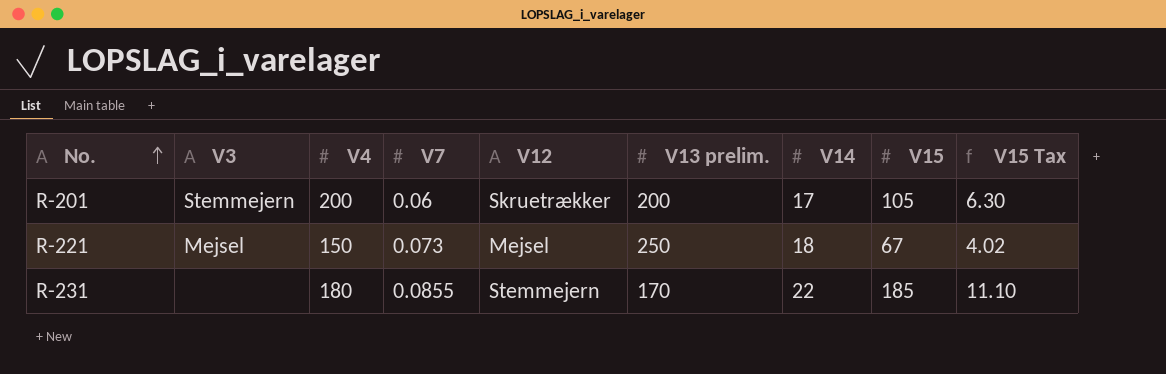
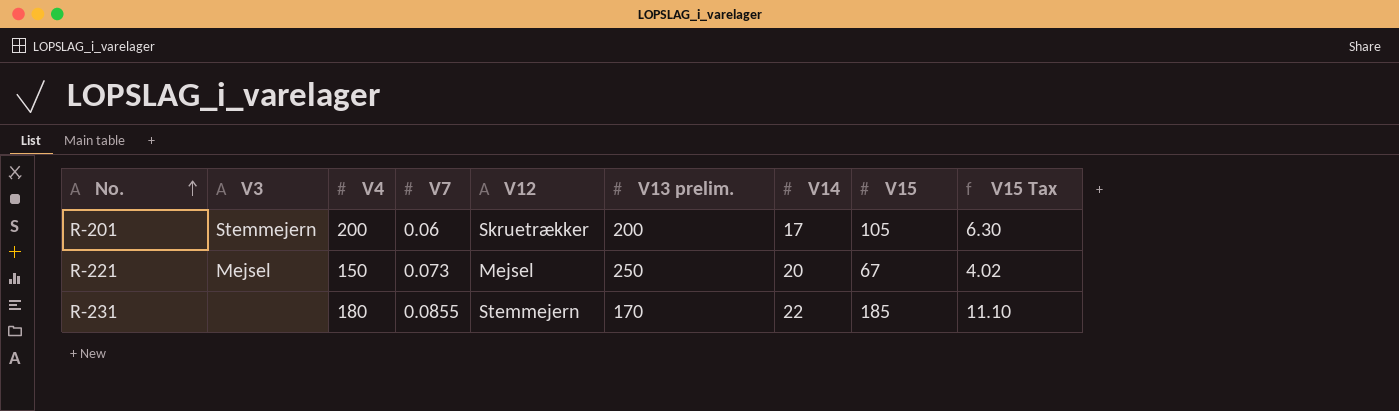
R-221 | V14: 18 -> 20

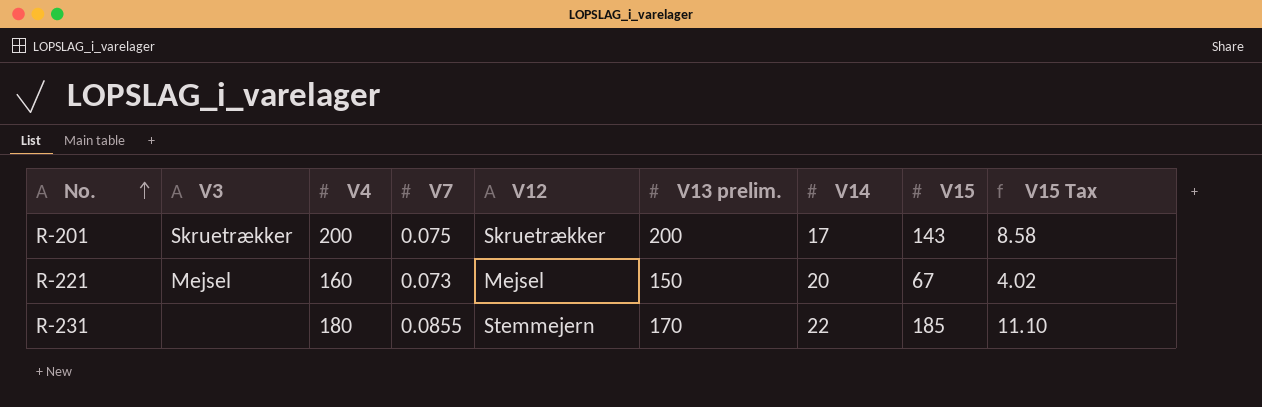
R-201 | V3: Stemmejern -> Skruetrækker
R-201 | V7: 0.06 -> 0.075
R-201 | V15: 105 -> 143
R-201 | V15 Tax: 6.30 -> 8.58
R-221 | V4: 150 -> 160
R-221 | V13 prelim.: 250 -> 150

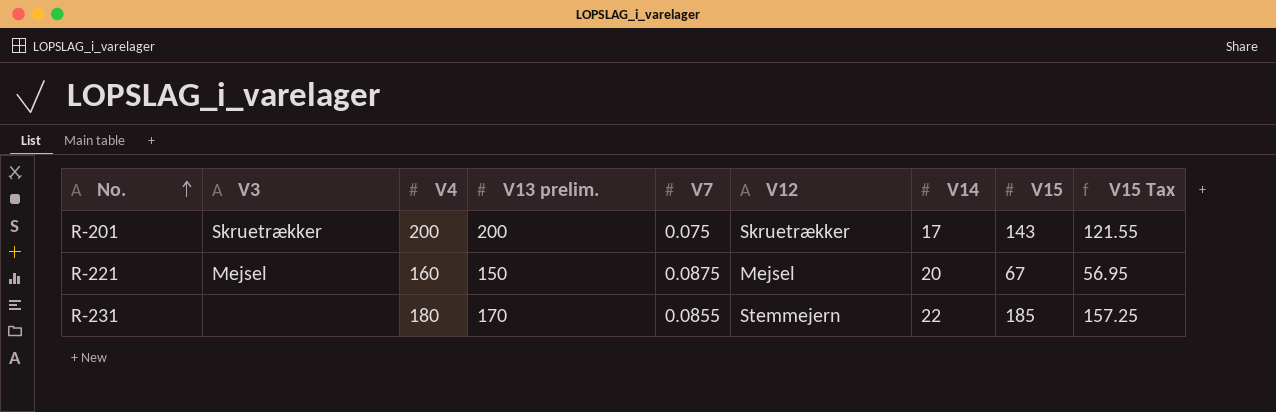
column V13 prelim. | position: 6 -> 4
column V15 Tax | formula: [V15] * 0.06 -> [V15] * 0.85
R-221 | V7: 0.073 -> 0.0875

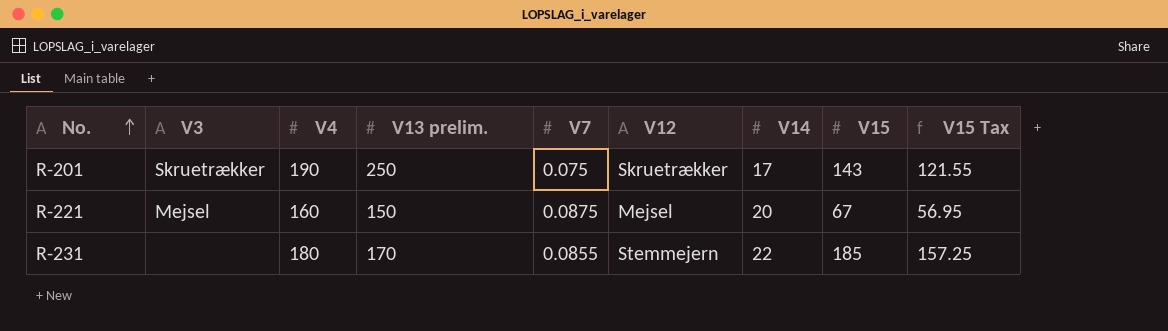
R-201 | V4: 200 -> 190
R-201 | V13 prelim.: 200 -> 250

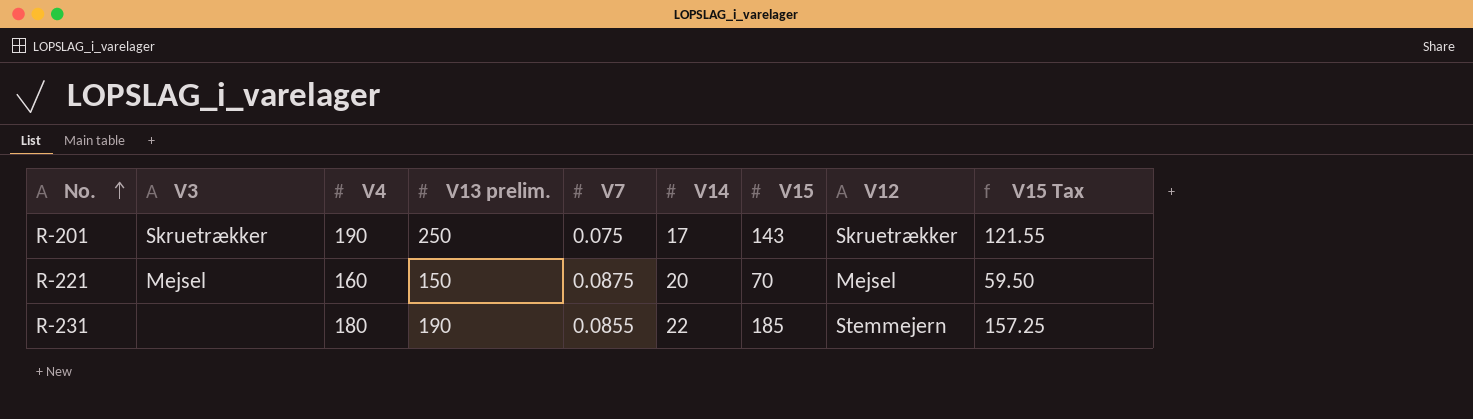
column V12 | position: 6 -> 8
R-221 | V15: 67 -> 70
R-221 | V15 Tax: 56.95 -> 59.50
R-231 | V13 prelim.: 170 -> 190

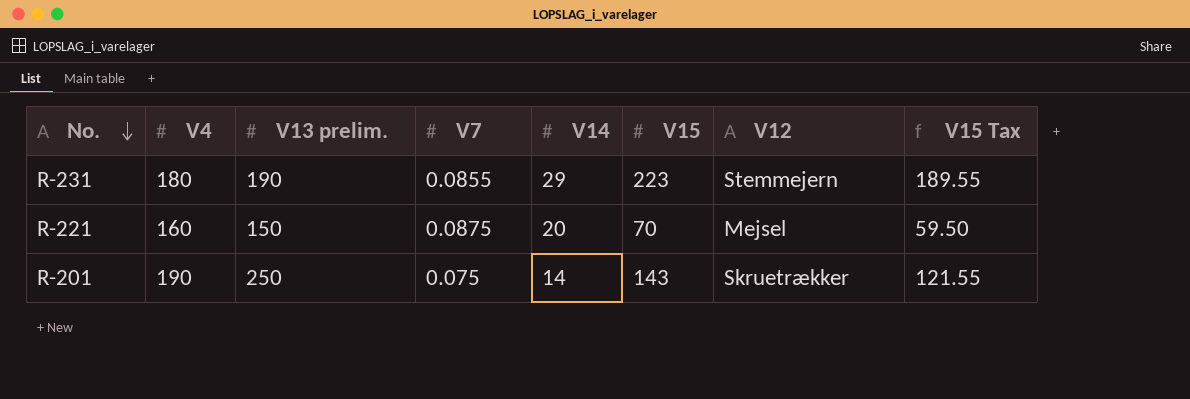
row order: No. ascending -> No. descending
column V3 | position: 2 -> none
R-231 | V14: 22 -> 29
R-231 | V15: 185 -> 223
R-231 | V15 Tax: 157.25 -> 189.55
R-201 | V14: 17 -> 14

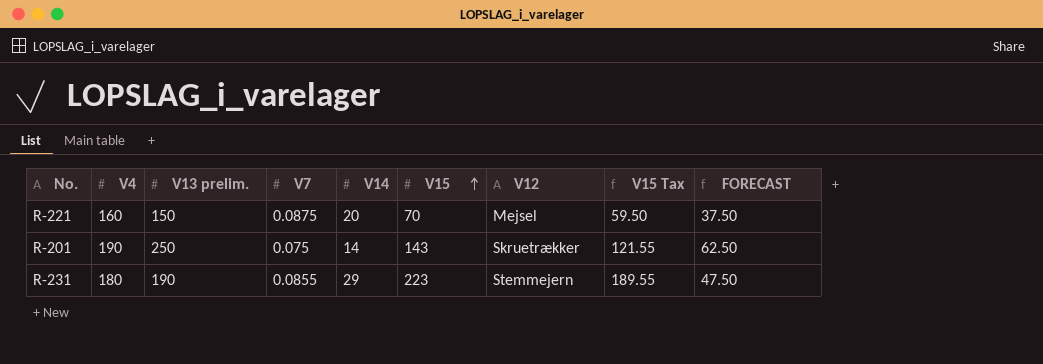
row order: No. descending -> V15 ascending
column FORECAST | formula: none -> [V13 prelim.] * 0.25

